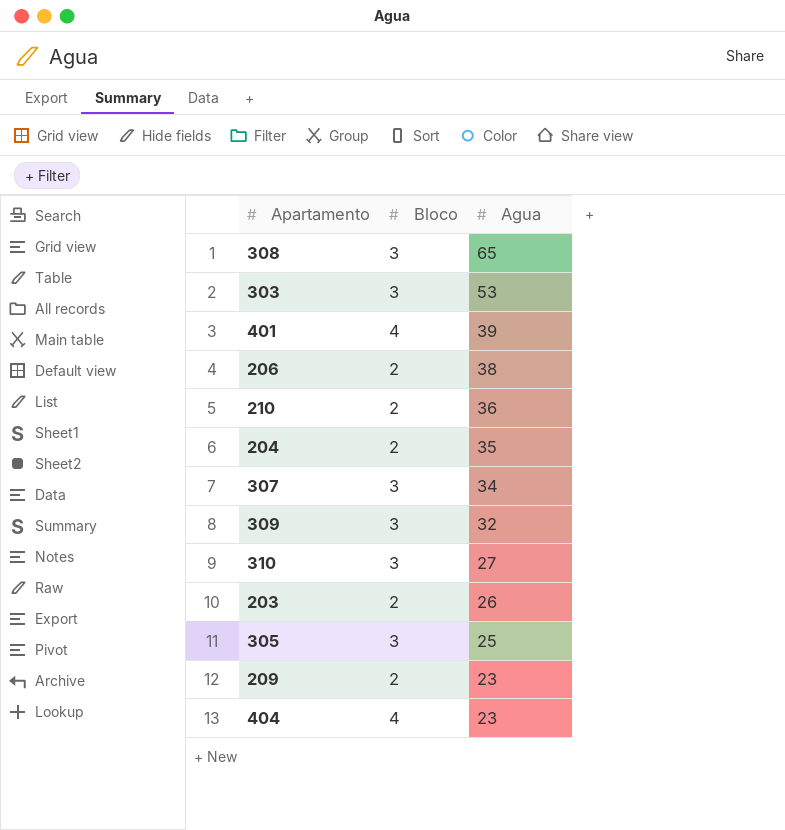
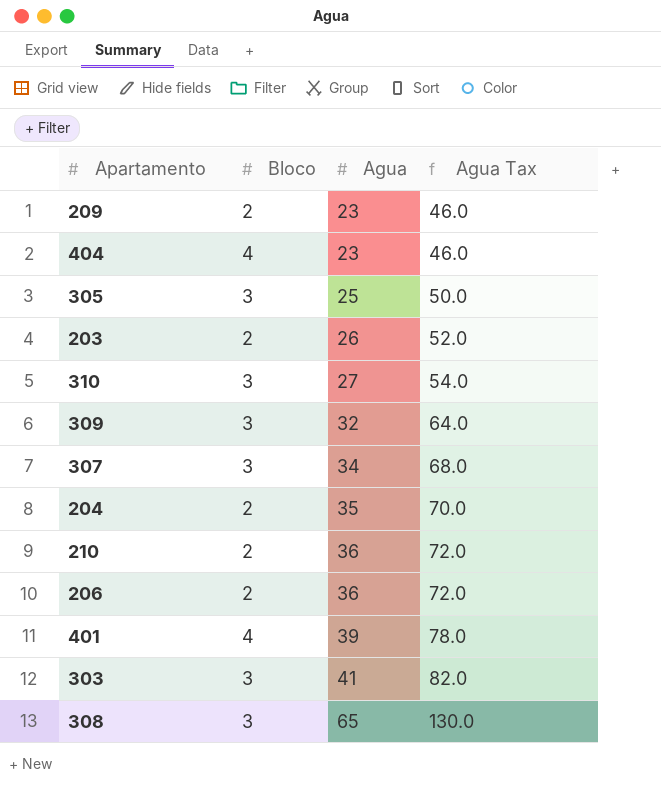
row order: Agua descending -> Agua ascending
column Agua Tax | formula: none -> [Agua] * 2
206 | Agua: 38 -> 36
303 | Agua: 53 -> 41

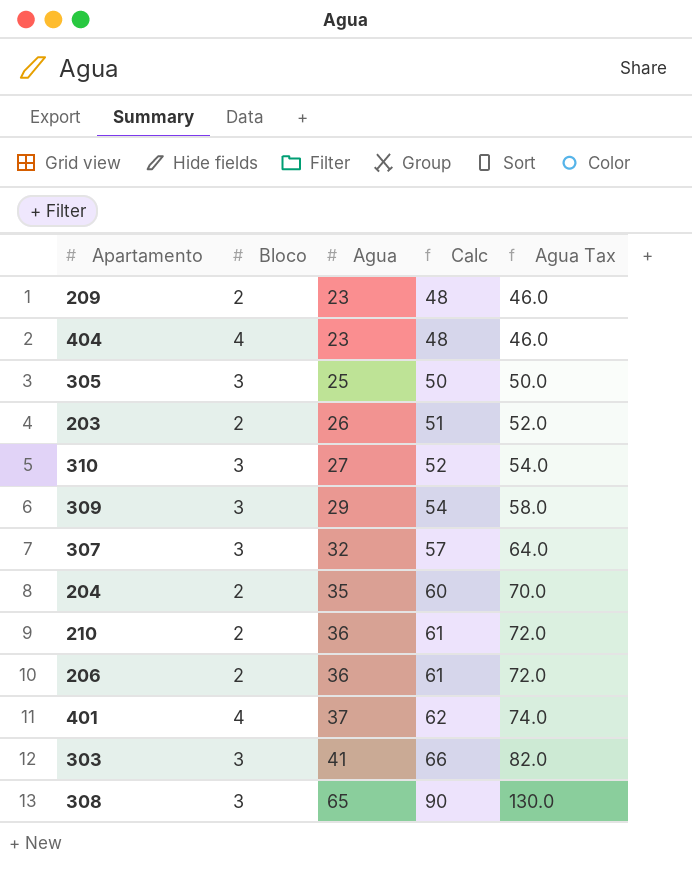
column Calc | formula: none -> [Agua] + 25
309 | Agua: 32 -> 29
309 | Agua Tax: 64.0 -> 58.0
307 | Agua: 34 -> 32
307 | Agua Tax: 68.0 -> 64.0
401 | Agua: 39 -> 37
401 | Agua Tax: 78.0 -> 74.0

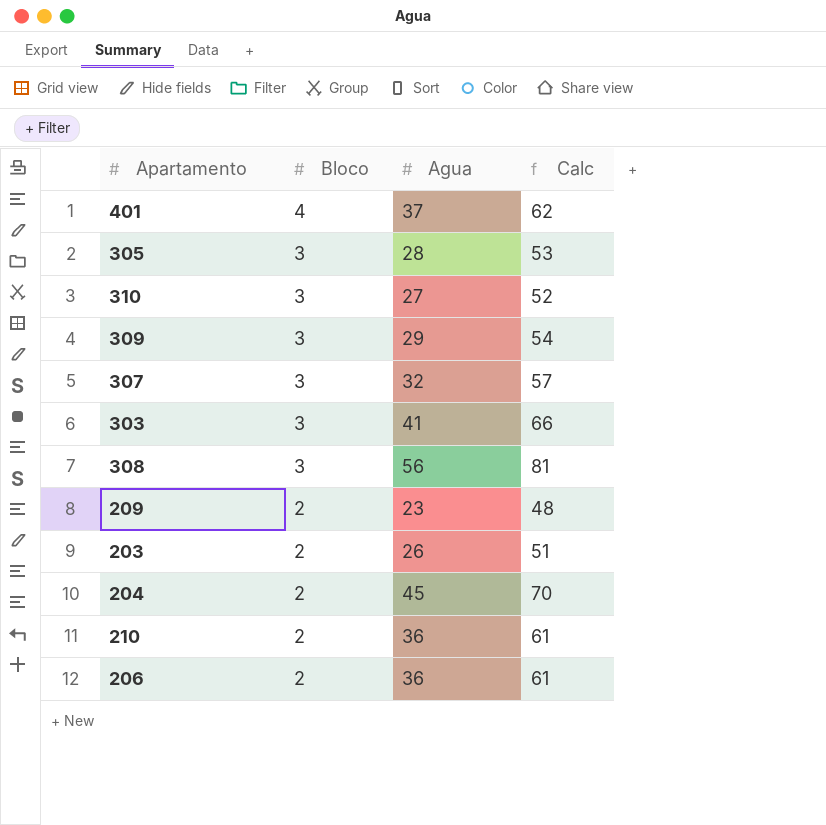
row order: Agua ascending -> Bloco descending
column Agua Tax | formula: [Agua] * 2 -> none
row 404: 4 | 23 | 48 | 46.0 -> none
305 | Agua: 25 -> 28
305 | Calc: 50 -> 53
308 | Agua: 65 -> 56
308 | Calc: 90 -> 81
204 | Agua: 35 -> 45
204 | Calc: 60 -> 70

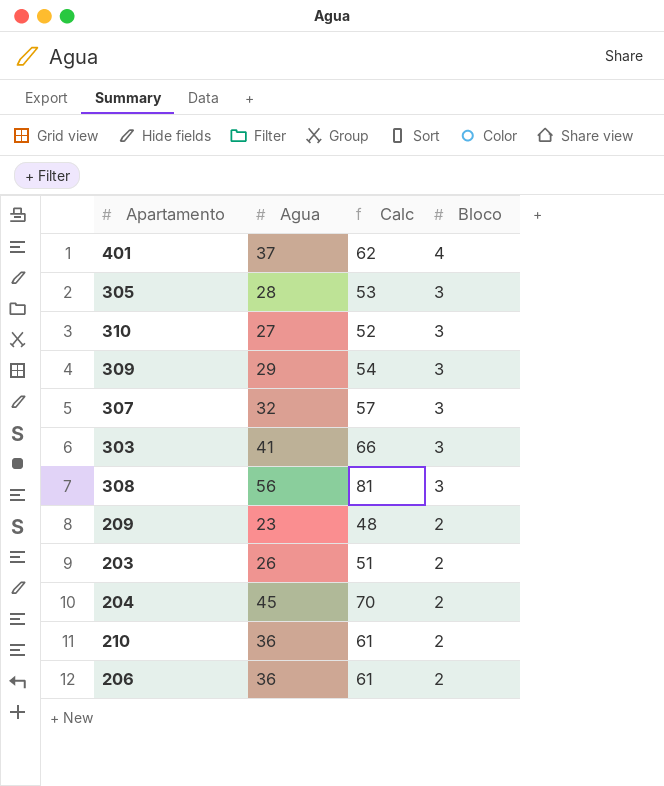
column Bloco | position: 2 -> 4

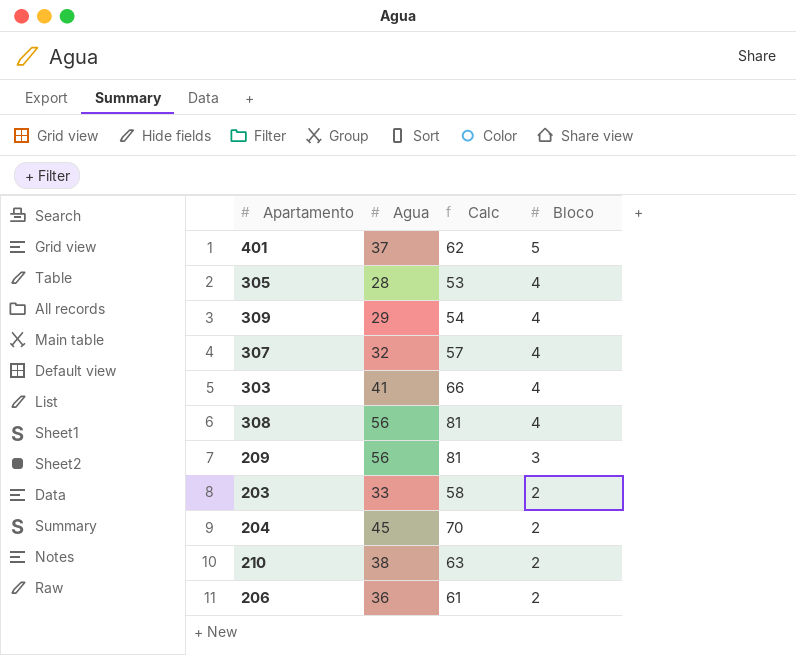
row 310: 27 | 52 | 3 -> none
401 | Bloco: 4 -> 5
305 | Bloco: 3 -> 4
309 | Bloco: 3 -> 4
307 | Bloco: 3 -> 4
303 | Bloco: 3 -> 4
308 | Bloco: 3 -> 4
209 | Agua: 23 -> 56
209 | Calc: 48 -> 81
209 | Bloco: 2 -> 3
203 | Agua: 26 -> 33
203 | Calc: 51 -> 58
210 | Agua: 36 -> 38
210 | Calc: 61 -> 63

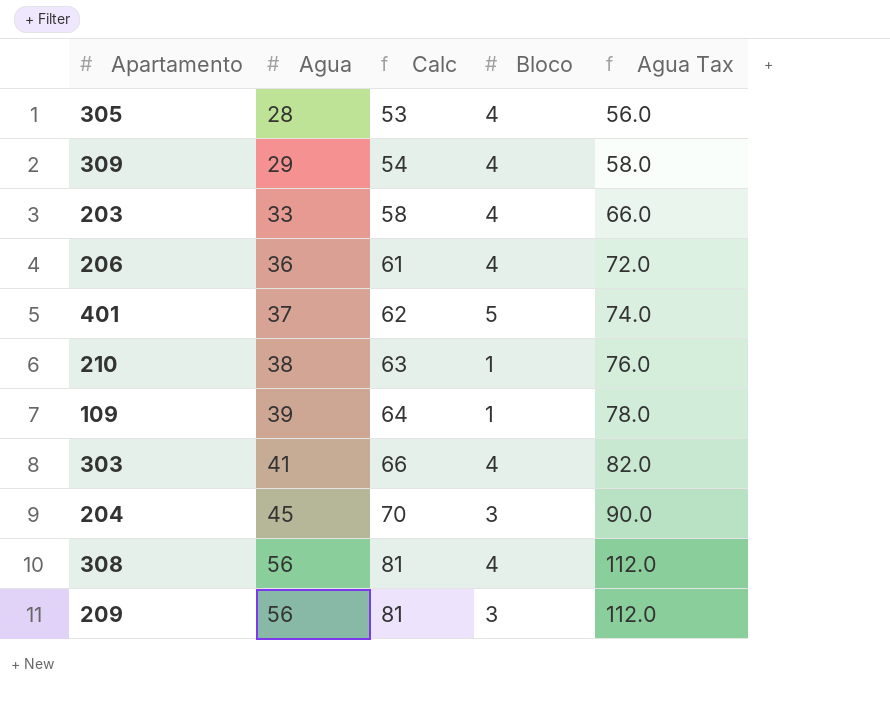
row order: Bloco descending -> Agua ascending
column Agua Tax | formula: none -> [Agua] * 2
row 307: 32 | 57 | 4 -> none
203 | Bloco: 2 -> 4
206 | Bloco: 2 -> 4
210 | Bloco: 2 -> 1
row 109: none -> 39 | 64 | 1 | 78.0
204 | Bloco: 2 -> 3

